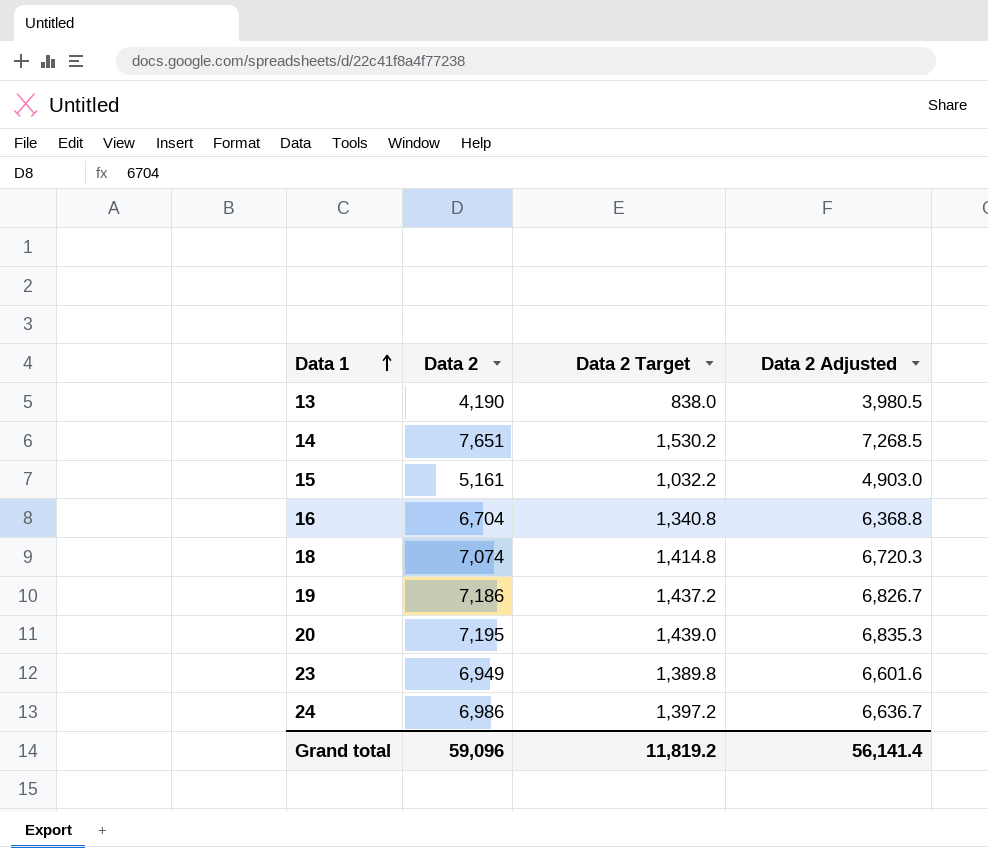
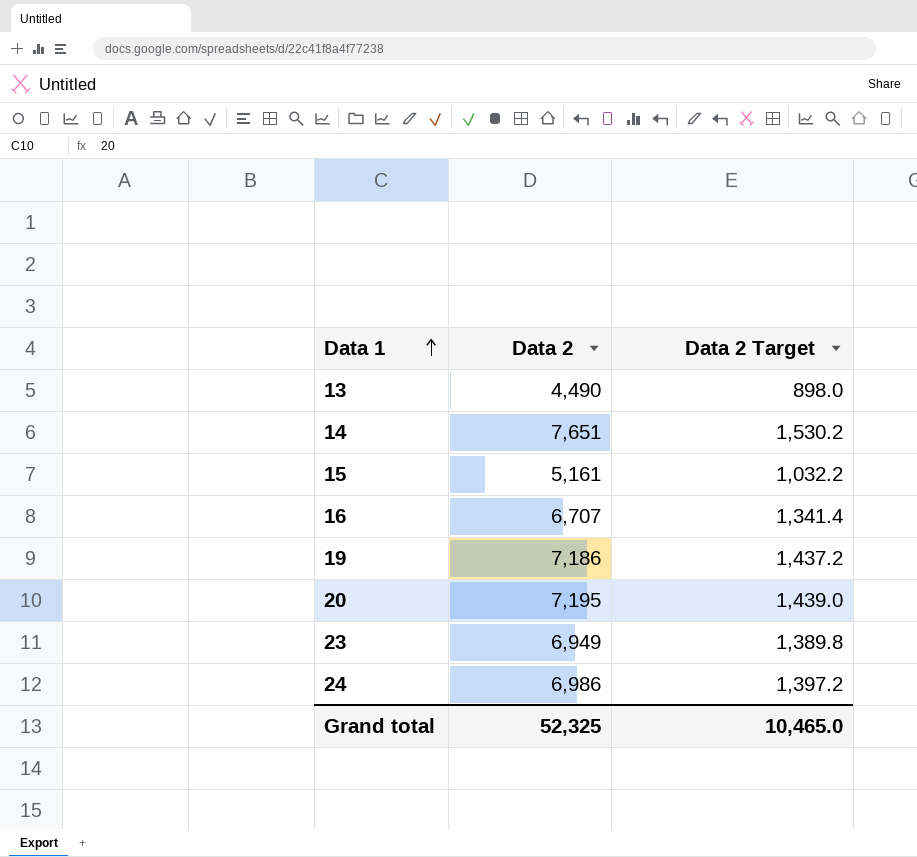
column Data 2 Adjusted | formula: [Data 2] * 0.95 -> none
row 18: 7,074 | 1,414.8 | 6,720.3 -> none
13 | Data 2: 4,190 -> 4,490
13 | Data 2 Target: 838.0 -> 898.0
16 | Data 2: 6,704 -> 6,707
16 | Data 2 Target: 1,340.8 -> 1,341.4
Grand total | Data 2: 59,096 -> 52,325
Grand total | Data 2 Target: 11,819.2 -> 10,465.0

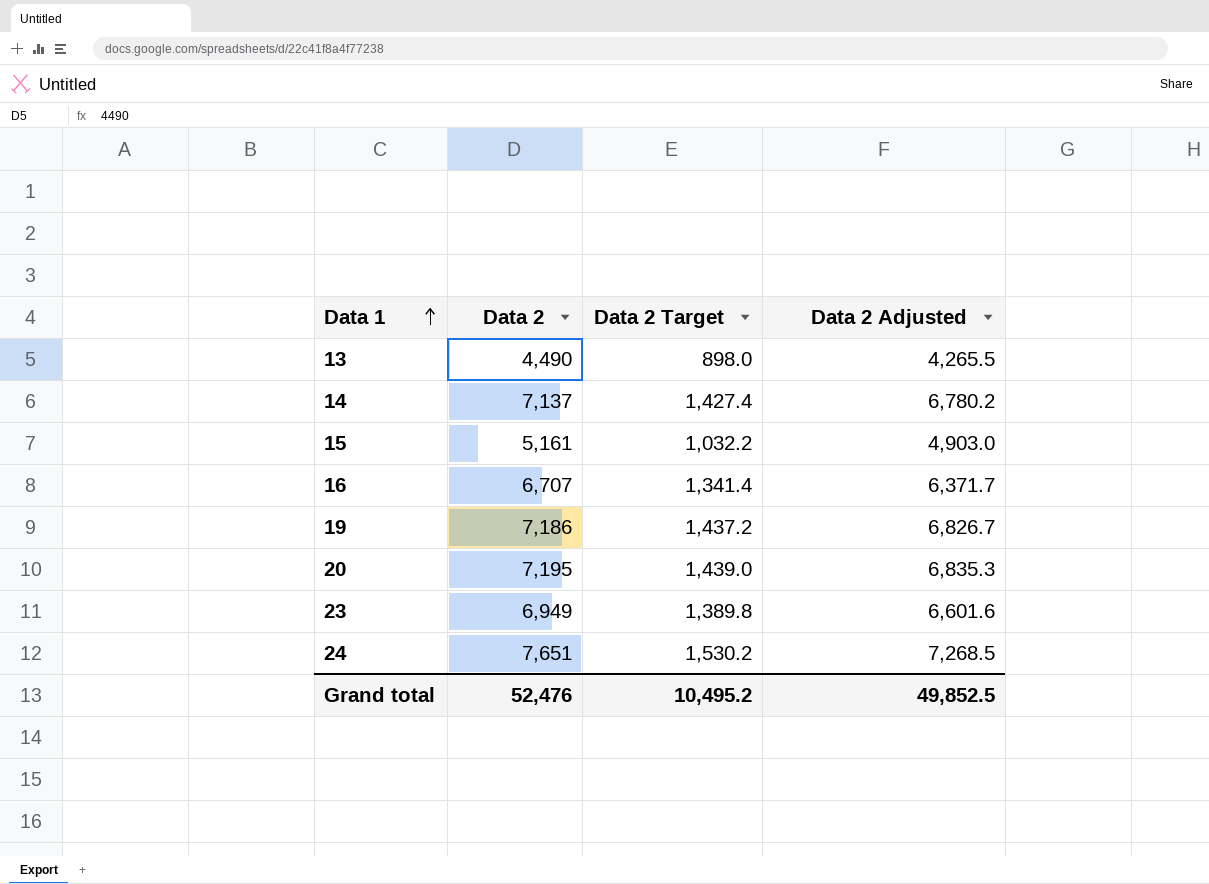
column Data 2 Adjusted | formula: none -> [Data 2] * 0.95
14 | Data 2: 7,651 -> 7,137
14 | Data 2 Target: 1,530.2 -> 1,427.4
24 | Data 2: 6,986 -> 7,651
24 | Data 2 Target: 1,397.2 -> 1,530.2
Grand total | Data 2: 52,325 -> 52,476
Grand total | Data 2 Target: 10,465.0 -> 10,495.2

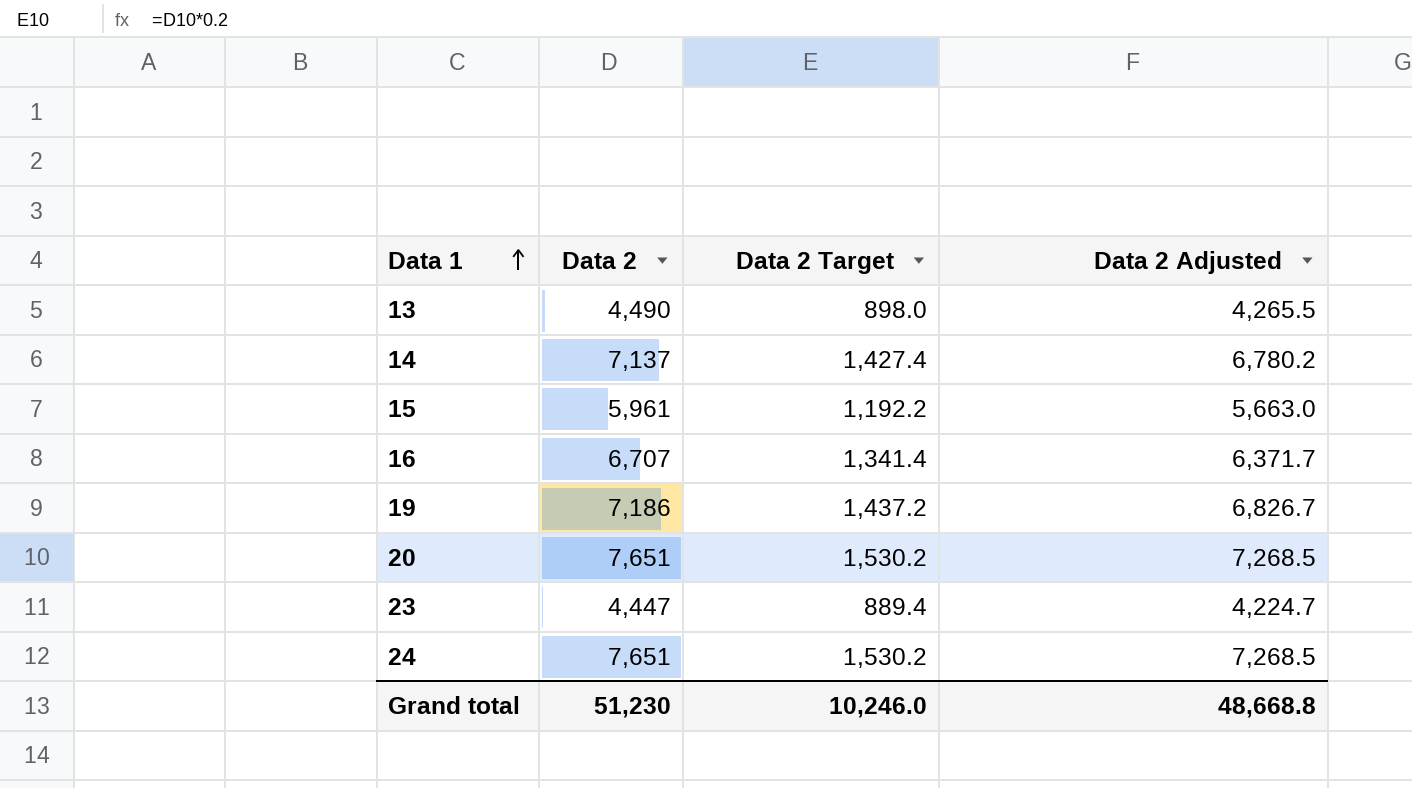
15 | Data 2: 5,161 -> 5,961
15 | Data 2 Target: 1,032.2 -> 1,192.2
15 | Data 2 Adjusted: 4,903.0 -> 5,663.0
20 | Data 2: 7,195 -> 7,651
20 | Data 2 Target: 1,439.0 -> 1,530.2
20 | Data 2 Adjusted: 6,835.3 -> 7,268.5
23 | Data 2: 6,949 -> 4,447
23 | Data 2 Target: 1,389.8 -> 889.4
23 | Data 2 Adjusted: 6,601.6 -> 4,224.7
Grand total | Data 2: 52,476 -> 51,230
Grand total | Data 2 Target: 10,495.2 -> 10,246.0
Grand total | Data 2 Adjusted: 49,852.5 -> 48,668.8

